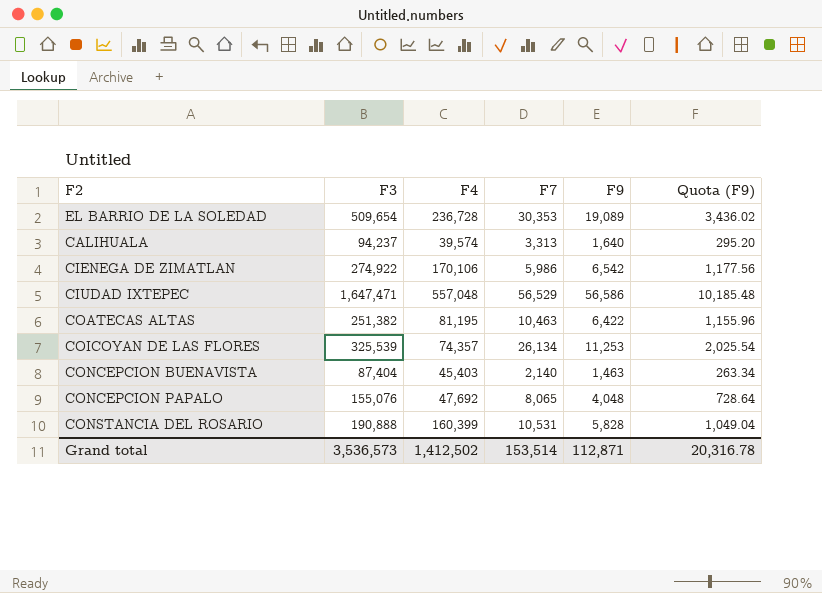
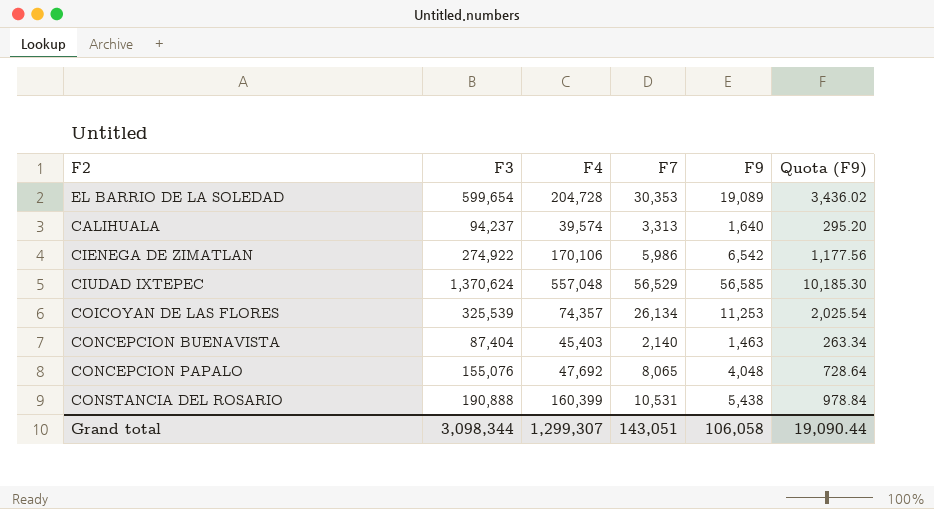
row COATECAS ALTAS: 251,382 | 81,195 | 10,463 | 6,422 | 1,155.96 -> none
EL BARRIO DE LA SOLEDAD | F3: 509,654 -> 599,654
EL BARRIO DE LA SOLEDAD | F4: 236,728 -> 204,728
CIUDAD IXTEPEC | F3: 1,647,471 -> 1,370,624
CIUDAD IXTEPEC | F9: 56,586 -> 56,585
CIUDAD IXTEPEC | Quota (F9): 10,185.48 -> 10,185.30
CONSTANCIA DEL ROSARIO | F9: 5,828 -> 5,438
CONSTANCIA DEL ROSARIO | Quota (F9): 1,049.04 -> 978.84
Grand total | F3: 3,536,573 -> 3,098,344
Grand total | F4: 1,412,502 -> 1,299,307
Grand total | F7: 153,514 -> 143,051
Grand total | F9: 112,871 -> 106,058
Grand total | Quota (F9): 20,316.78 -> 19,090.44

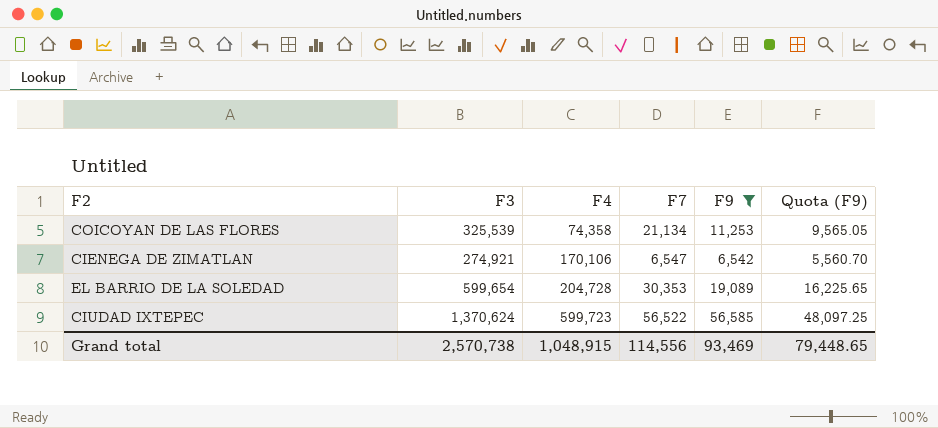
filter: none -> F9 >= 6,542
row order: none -> F4 ascending
column Quota (F9) | formula: [F9] * 0.18 -> [F9] * 0.85
COICOYAN DE LAS FLORES | F4: 74,357 -> 74,358
COICOYAN DE LAS FLORES | F7: 26,134 -> 21,134
CIENEGA DE ZIMATLAN | F3: 274,922 -> 274,921
CIENEGA DE ZIMATLAN | F7: 5,986 -> 6,547
CIUDAD IXTEPEC | F4: 557,048 -> 599,723
CIUDAD IXTEPEC | F7: 56,529 -> 56,522
Grand total | F3: 3,098,344 -> 2,570,738
Grand total | F4: 1,299,307 -> 1,048,915
Grand total | F7: 143,051 -> 114,556
Grand total | F9: 106,058 -> 93,469
Grand total | Quota (F9): 19,090.44 -> 79,448.65

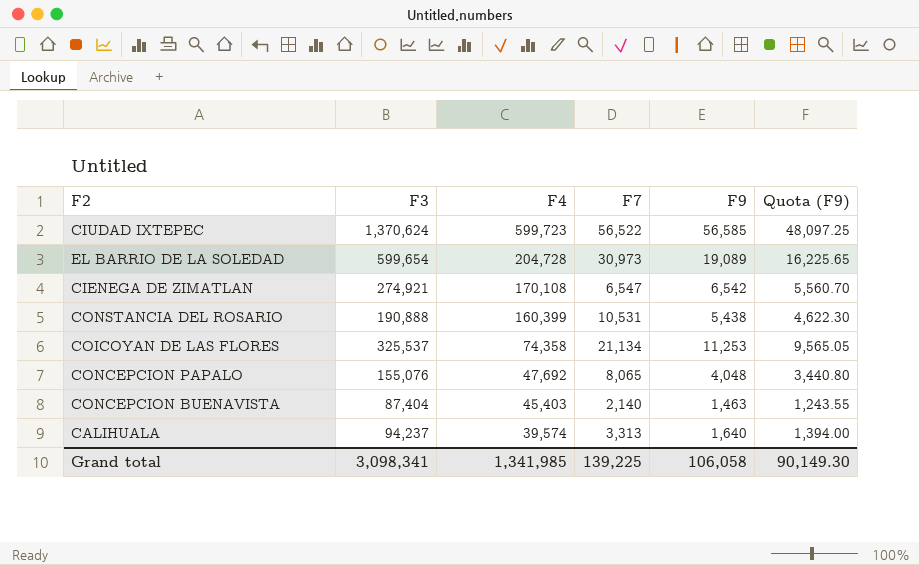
filter: F9 >= 6,542 -> none
row order: F4 ascending -> F4 descending
EL BARRIO DE LA SOLEDAD | F7: 30,353 -> 30,973
CIENEGA DE ZIMATLAN | F4: 170,106 -> 170,108
COICOYAN DE LAS FLORES | F3: 325,539 -> 325,537
Grand total | F3: 2,570,738 -> 3,098,341
Grand total | F4: 1,048,915 -> 1,341,985
Grand total | F7: 114,556 -> 139,225
Grand total | F9: 93,469 -> 106,058
Grand total | Quota (F9): 79,448.65 -> 90,149.30

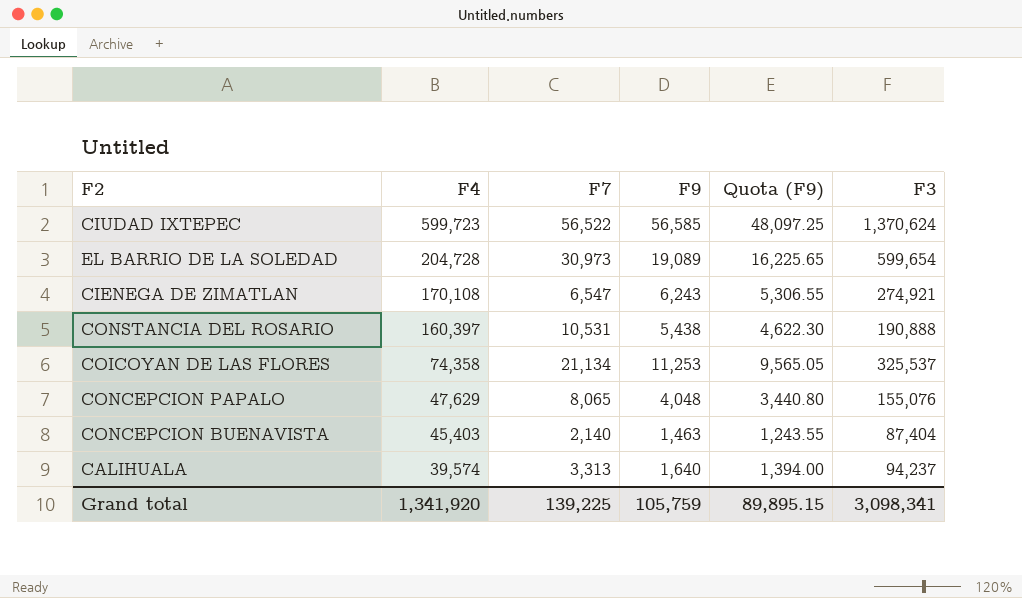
column F3 | position: 2 -> 6
CIENEGA DE ZIMATLAN | F9: 6,542 -> 6,243
CIENEGA DE ZIMATLAN | Quota (F9): 5,560.70 -> 5,306.55
CONSTANCIA DEL ROSARIO | F4: 160,399 -> 160,397
CONCEPCION PAPALO | F4: 47,692 -> 47,629
Grand total | F4: 1,341,985 -> 1,341,920
Grand total | F9: 106,058 -> 105,759
Grand total | Quota (F9): 90,149.30 -> 89,895.15

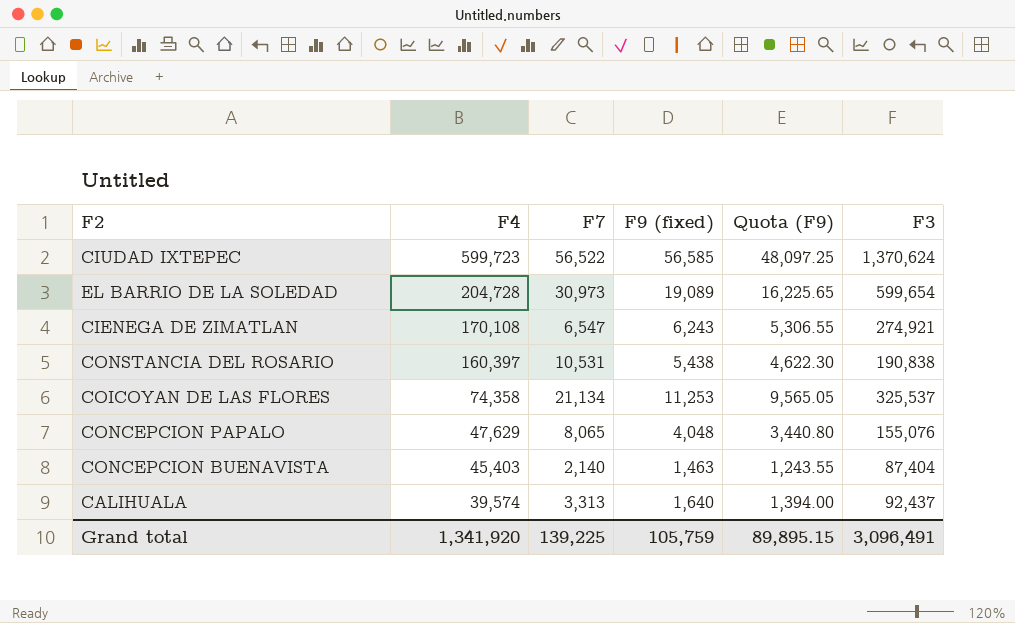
column name: F9 -> F9 (fixed)
CONSTANCIA DEL ROSARIO | F3: 190,888 -> 190,838
CALIHUALA | F3: 94,237 -> 92,437
Grand total | F3: 3,098,341 -> 3,096,491

